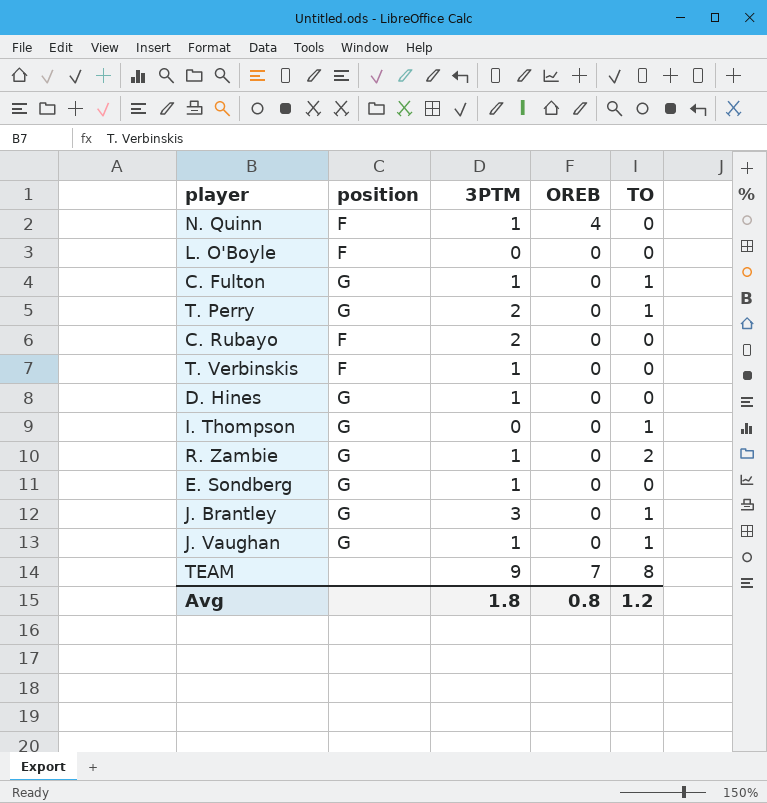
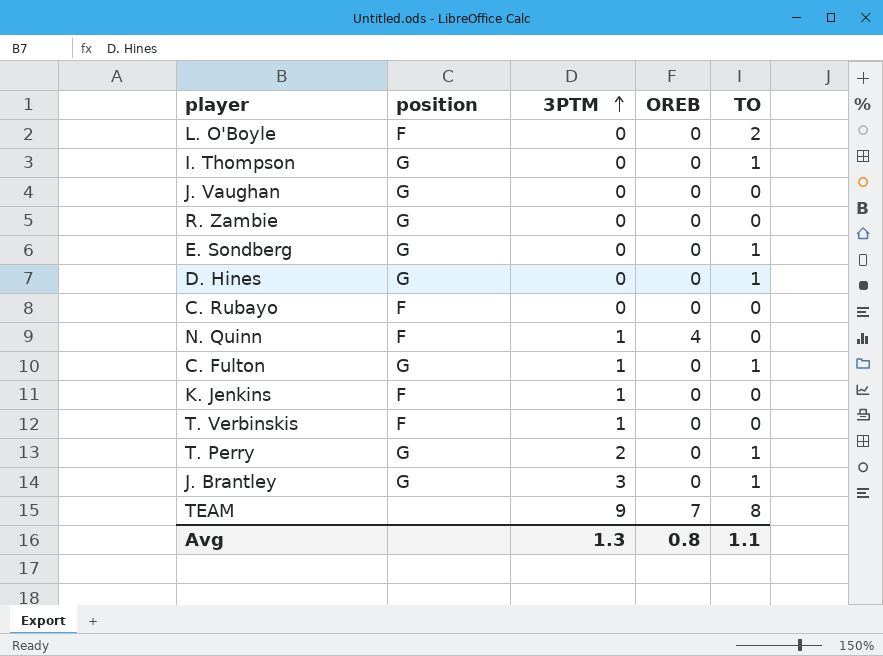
row order: none -> 3PTM ascending
L. O'Boyle | TO: 0 -> 2
J. Vaughan | 3PTM: 1 -> 0
J. Vaughan | TO: 1 -> 0
R. Zambie | 3PTM: 1 -> 0
R. Zambie | TO: 2 -> 0
E. Sondberg | 3PTM: 1 -> 0
E. Sondberg | TO: 0 -> 1
D. Hines | 3PTM: 1 -> 0
D. Hines | TO: 0 -> 1
C. Rubayo | 3PTM: 2 -> 0
row K. Jenkins: none -> F | 1 | 0 | 0
Avg | 3PTM: 1.8 -> 1.3
Avg | TO: 1.2 -> 1.1

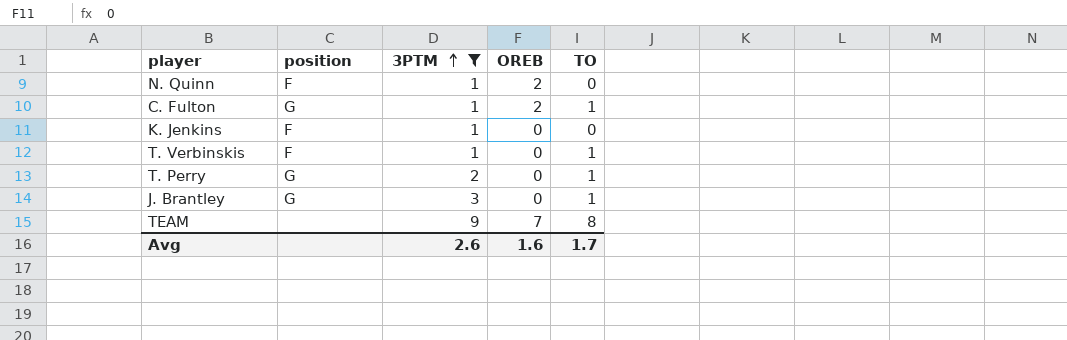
filter: none -> 3PTM != 0
N. Quinn | OREB: 4 -> 2
C. Fulton | OREB: 0 -> 2
T. Verbinskis | TO: 0 -> 1
Avg | 3PTM: 1.3 -> 2.6
Avg | OREB: 0.8 -> 1.6
Avg | TO: 1.1 -> 1.7

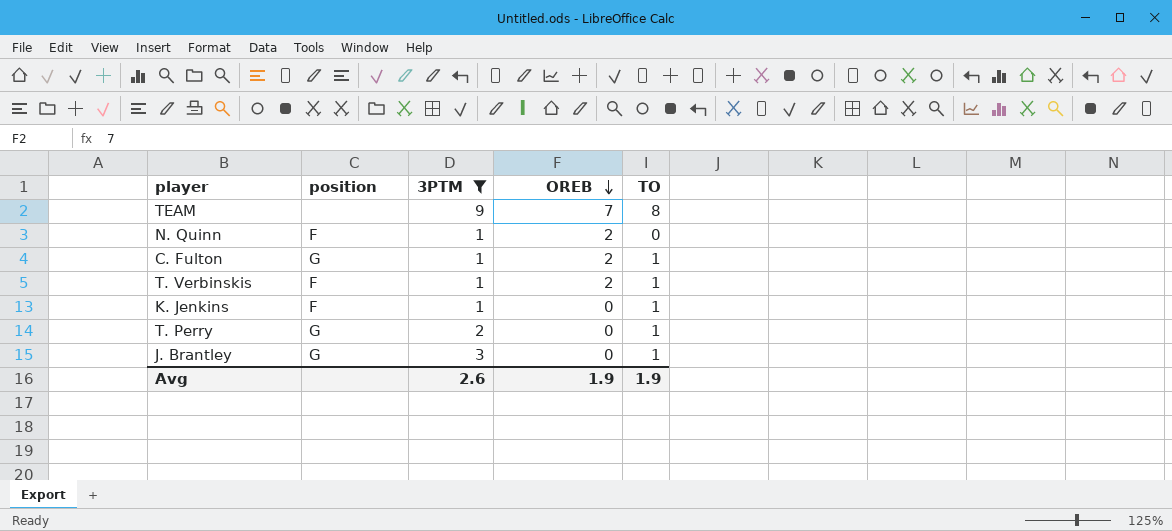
row order: 3PTM ascending -> OREB descending
T. Verbinskis | OREB: 0 -> 2
K. Jenkins | TO: 0 -> 1
Avg | OREB: 1.6 -> 1.9
Avg | TO: 1.7 -> 1.9

